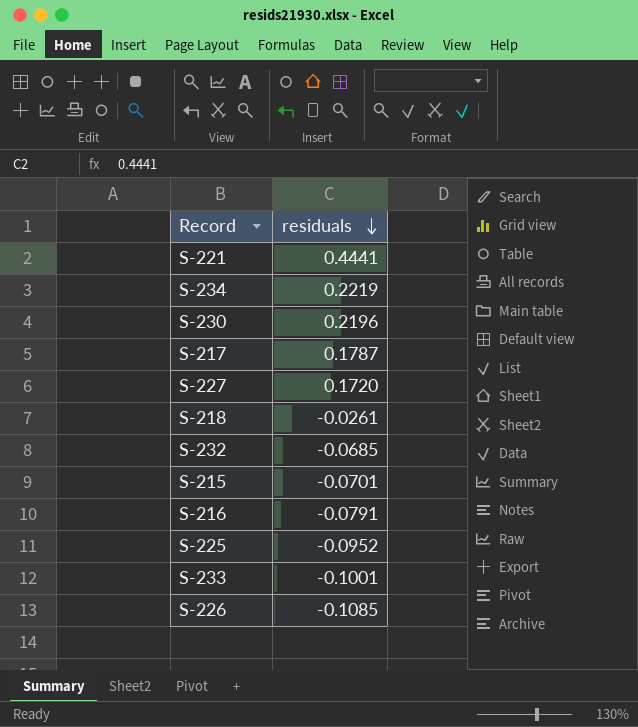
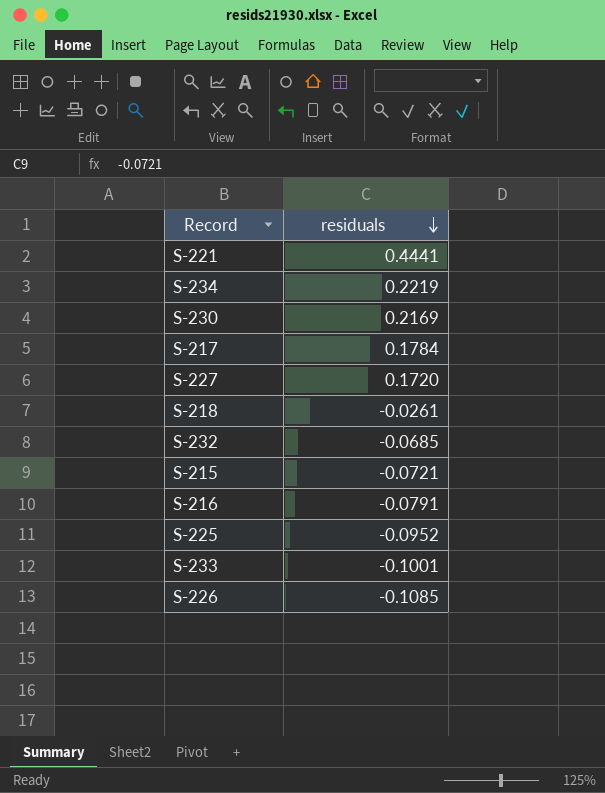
S-230 | residuals: 0.2196 -> 0.2169
S-217 | residuals: 0.1787 -> 0.1784
S-215 | residuals: -0.0701 -> -0.0721

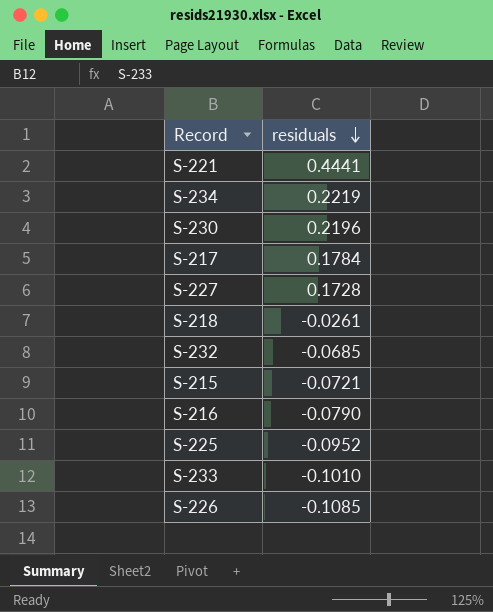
S-230 | residuals: 0.2169 -> 0.2196
S-227 | residuals: 0.1720 -> 0.1728
S-216 | residuals: -0.0791 -> -0.0790
S-233 | residuals: -0.1001 -> -0.1010

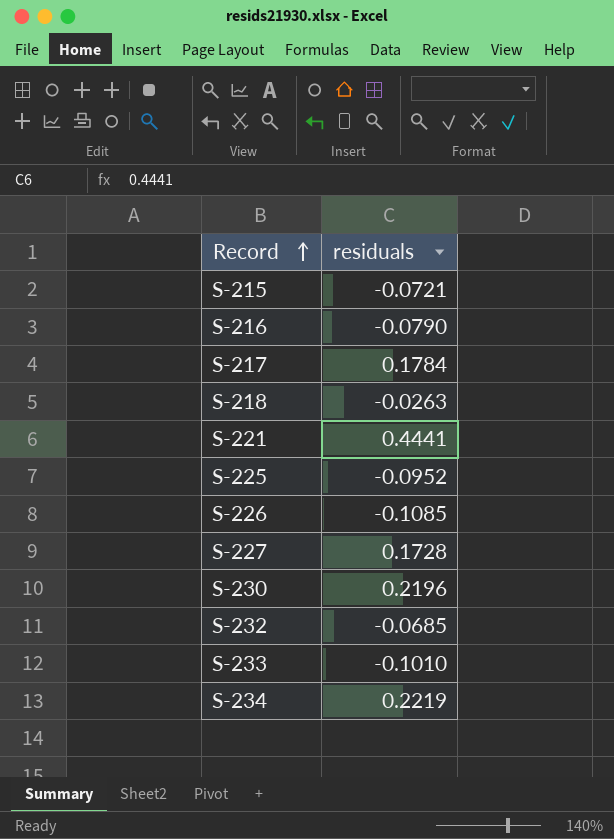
row order: residuals descending -> Record ascending
S-218 | residuals: -0.0261 -> -0.0263

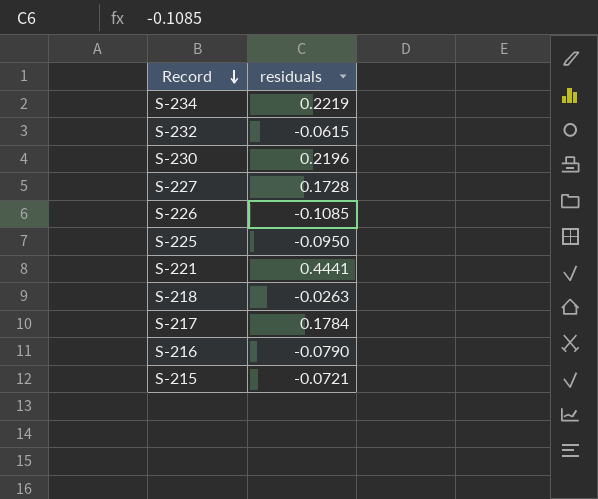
row order: Record ascending -> Record descending
row S-233: -0.1010 -> none
S-232 | residuals: -0.0685 -> -0.0615
S-225 | residuals: -0.0952 -> -0.0950

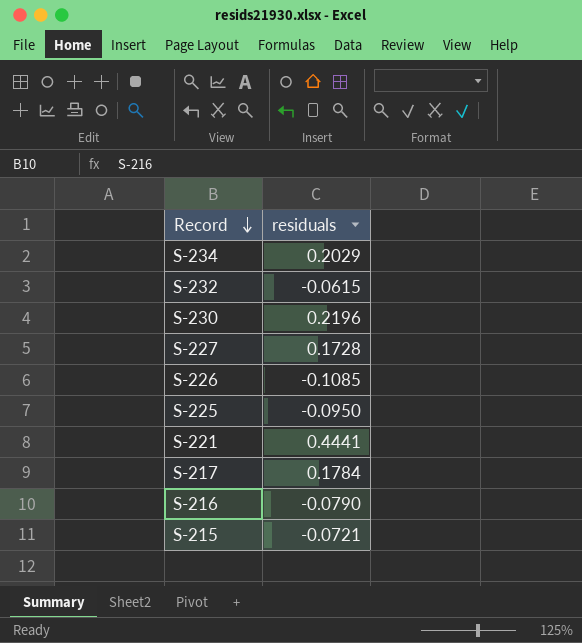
row S-218: -0.0263 -> none
S-234 | residuals: 0.2219 -> 0.2029

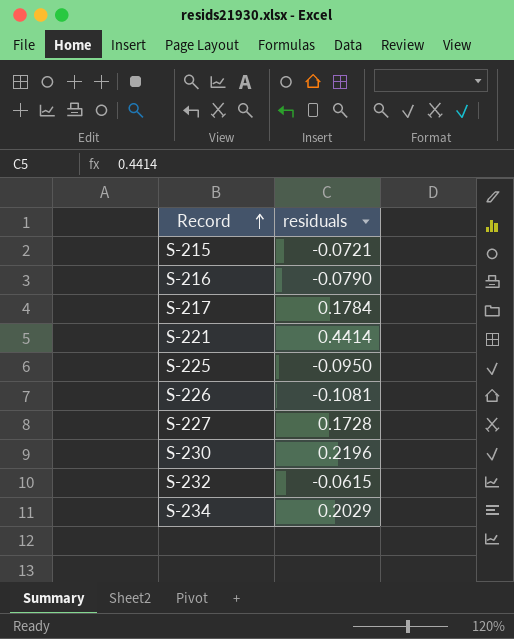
row order: Record descending -> Record ascending
S-221 | residuals: 0.4441 -> 0.4414
S-226 | residuals: -0.1085 -> -0.1081

